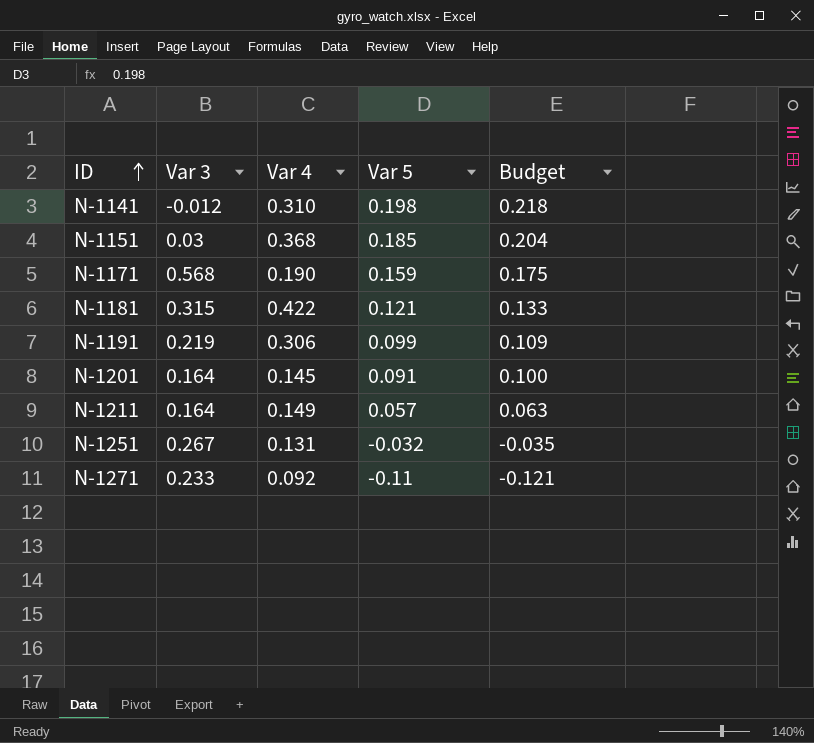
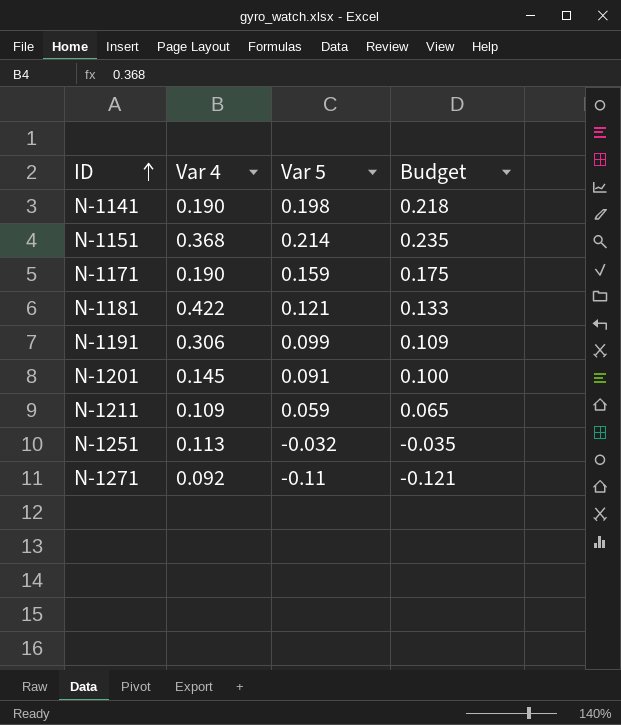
column Var 3 | position: 2 -> none
N-1141 | Var 4: 0.310 -> 0.190
N-1151 | Var 5: 0.185 -> 0.214
N-1151 | Budget: 0.204 -> 0.235
N-1211 | Var 4: 0.149 -> 0.109
N-1211 | Var 5: 0.057 -> 0.059
N-1211 | Budget: 0.063 -> 0.065
N-1251 | Var 4: 0.131 -> 0.113

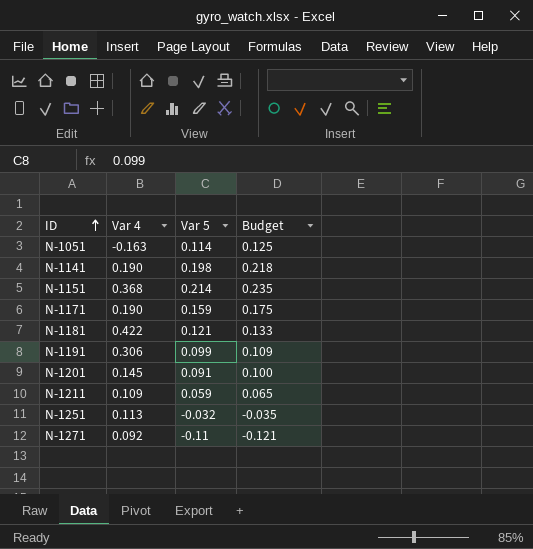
row N-1051: none -> -0.163 | 0.114 | 0.125

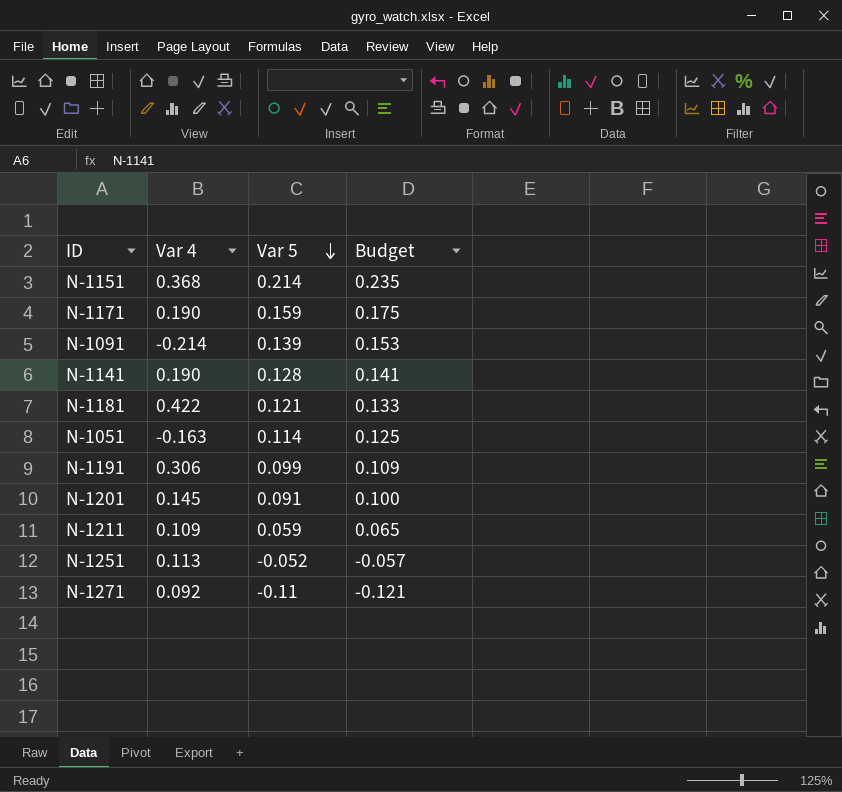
row order: ID ascending -> Var 5 descending
row N-1091: none -> -0.214 | 0.139 | 0.153
N-1141 | Var 5: 0.198 -> 0.128
N-1141 | Budget: 0.218 -> 0.141
N-1251 | Var 5: -0.032 -> -0.052
N-1251 | Budget: -0.035 -> -0.057

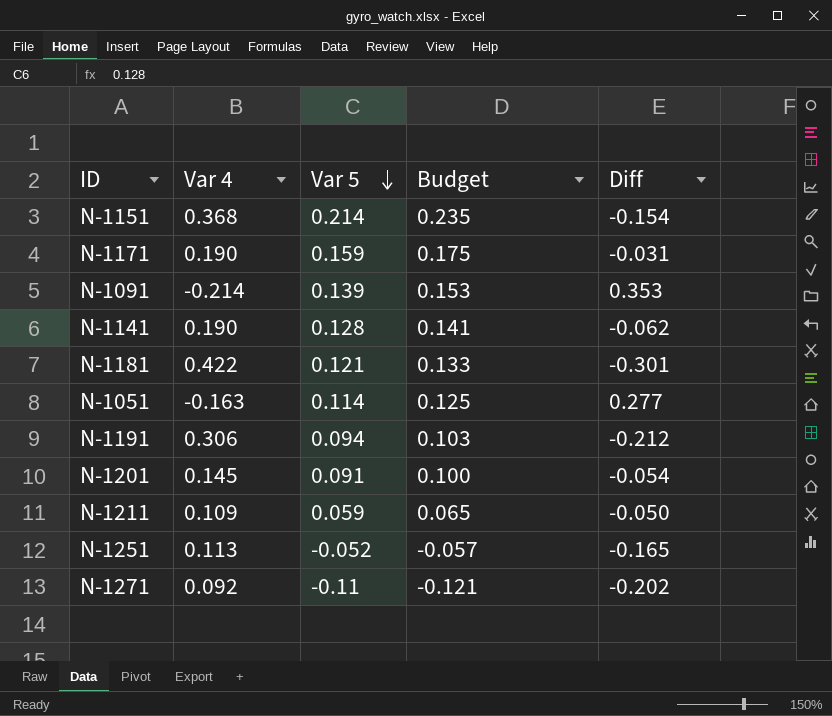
column Diff | formula: none -> [Var 5] - [Var 4]
N-1191 | Var 5: 0.099 -> 0.094
N-1191 | Budget: 0.109 -> 0.103

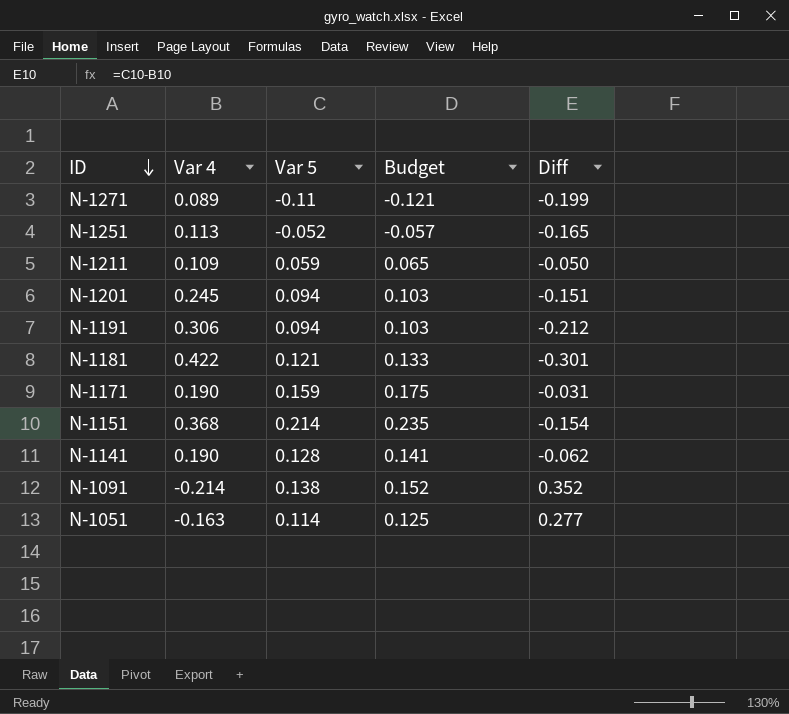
row order: Var 5 descending -> ID descending
N-1271 | Var 4: 0.092 -> 0.089
N-1271 | Diff: -0.202 -> -0.199
N-1201 | Var 4: 0.145 -> 0.245
N-1201 | Var 5: 0.091 -> 0.094
N-1201 | Budget: 0.100 -> 0.103
N-1201 | Diff: -0.054 -> -0.151
N-1091 | Var 5: 0.139 -> 0.138
N-1091 | Budget: 0.153 -> 0.152
N-1091 | Diff: 0.353 -> 0.352

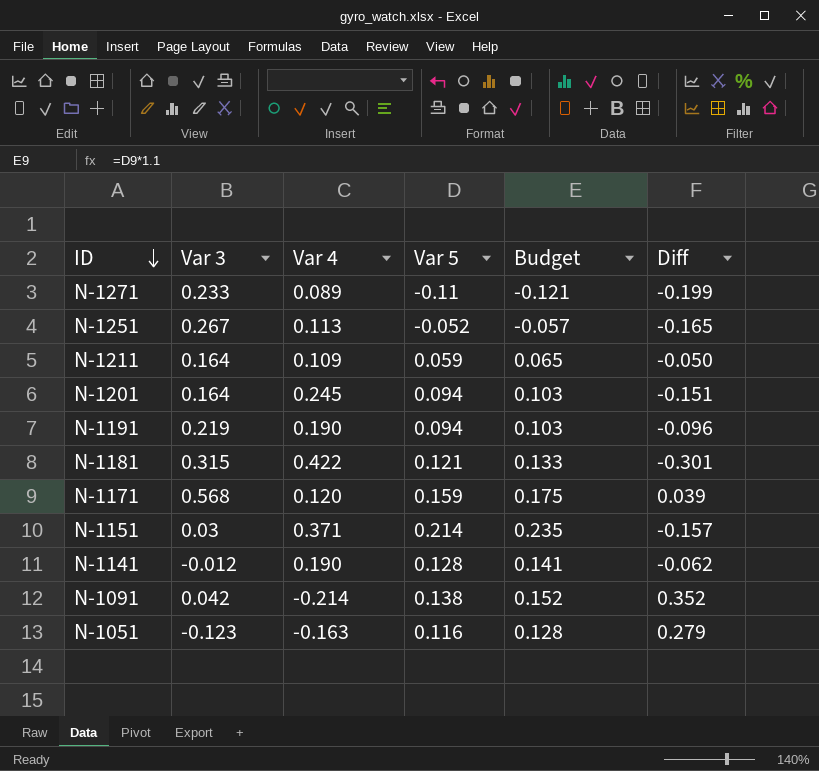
column Var 3 | position: none -> 2
N-1191 | Var 4: 0.306 -> 0.190
N-1191 | Diff: -0.212 -> -0.096
N-1171 | Var 4: 0.190 -> 0.120
N-1171 | Diff: -0.031 -> 0.039
N-1151 | Var 4: 0.368 -> 0.371
N-1151 | Diff: -0.154 -> -0.157
N-1051 | Var 5: 0.114 -> 0.116
N-1051 | Budget: 0.125 -> 0.128
N-1051 | Diff: 0.277 -> 0.279

